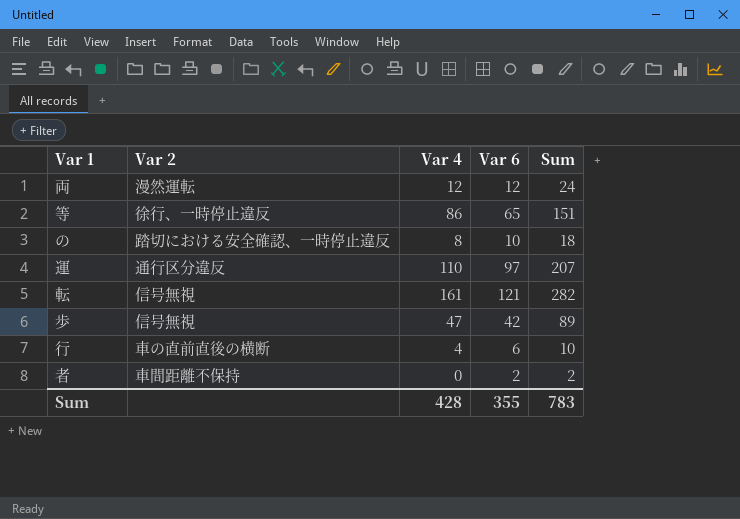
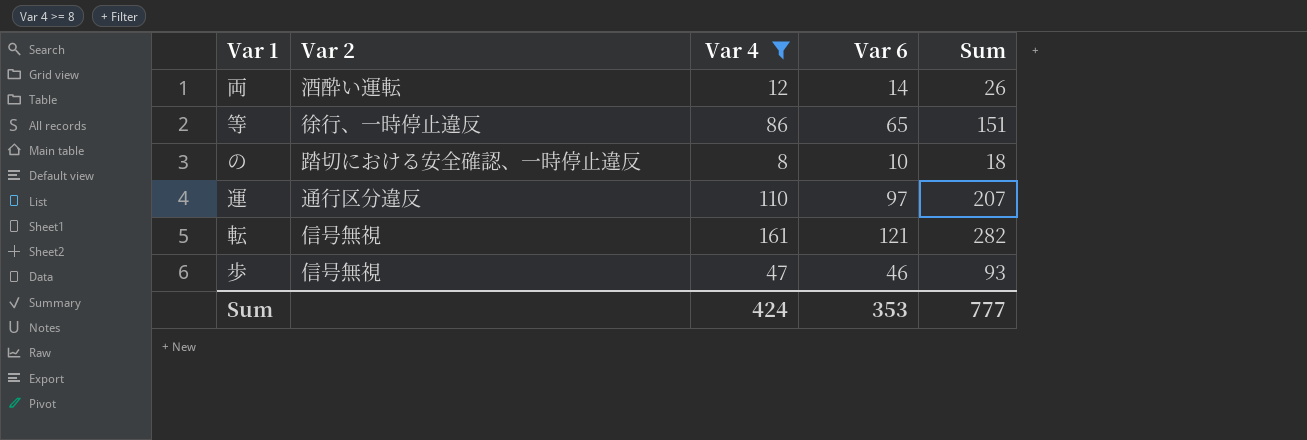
filter: none -> Var 4 >= 8
両 | Var 2: 漫然運転 -> 酒酔い運転
両 | Var 6: 12 -> 14
両 | Sum: 24 -> 26
歩 | Var 6: 42 -> 46
歩 | Sum: 89 -> 93
Sum | Var 4: 428 -> 424
Sum | Var 6: 355 -> 353
Sum | Sum: 783 -> 777

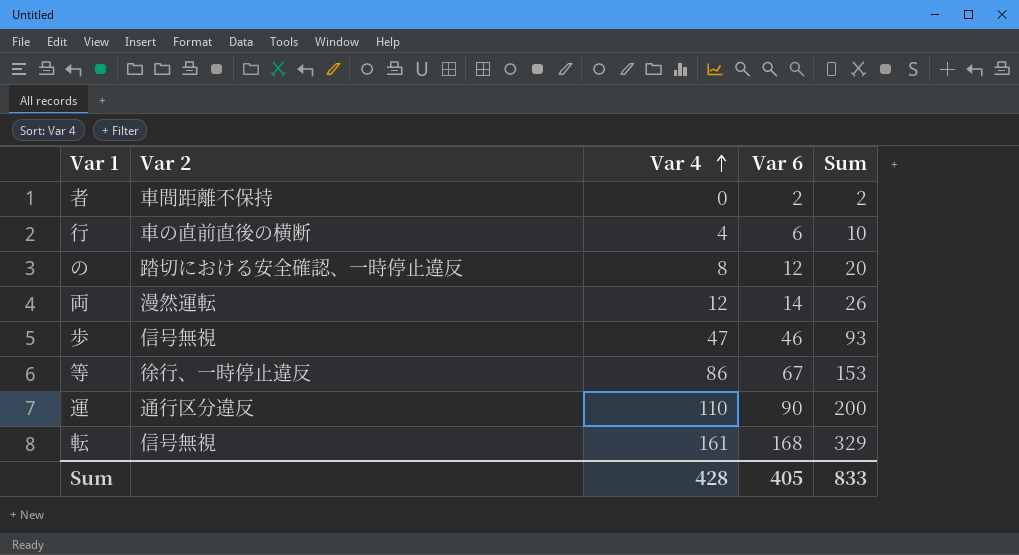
filter: Var 4 >= 8 -> none
row order: none -> Var 4 ascending
の | Var 6: 10 -> 12
の | Sum: 18 -> 20
両 | Var 2: 酒酔い運転 -> 漫然運転
等 | Var 6: 65 -> 67
等 | Sum: 151 -> 153
運 | Var 6: 97 -> 90
運 | Sum: 207 -> 200
転 | Var 6: 121 -> 168
転 | Sum: 282 -> 329
Sum | Var 4: 424 -> 428
Sum | Var 6: 353 -> 405
Sum | Sum: 777 -> 833

